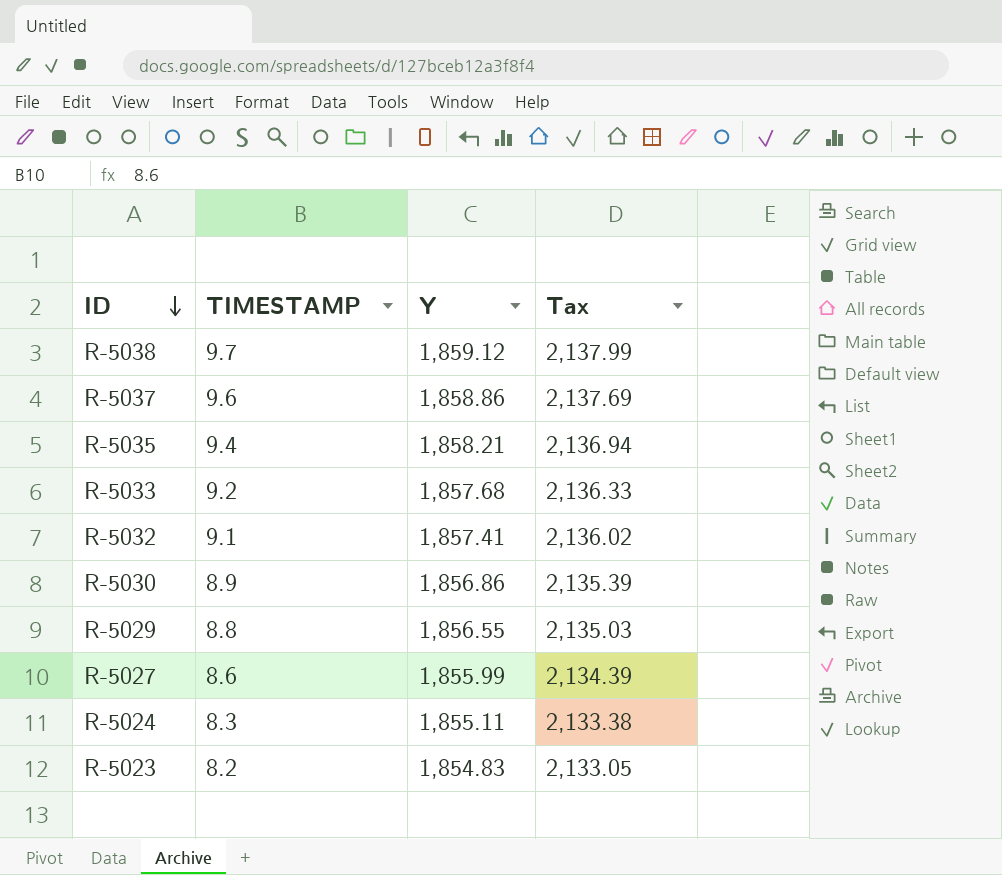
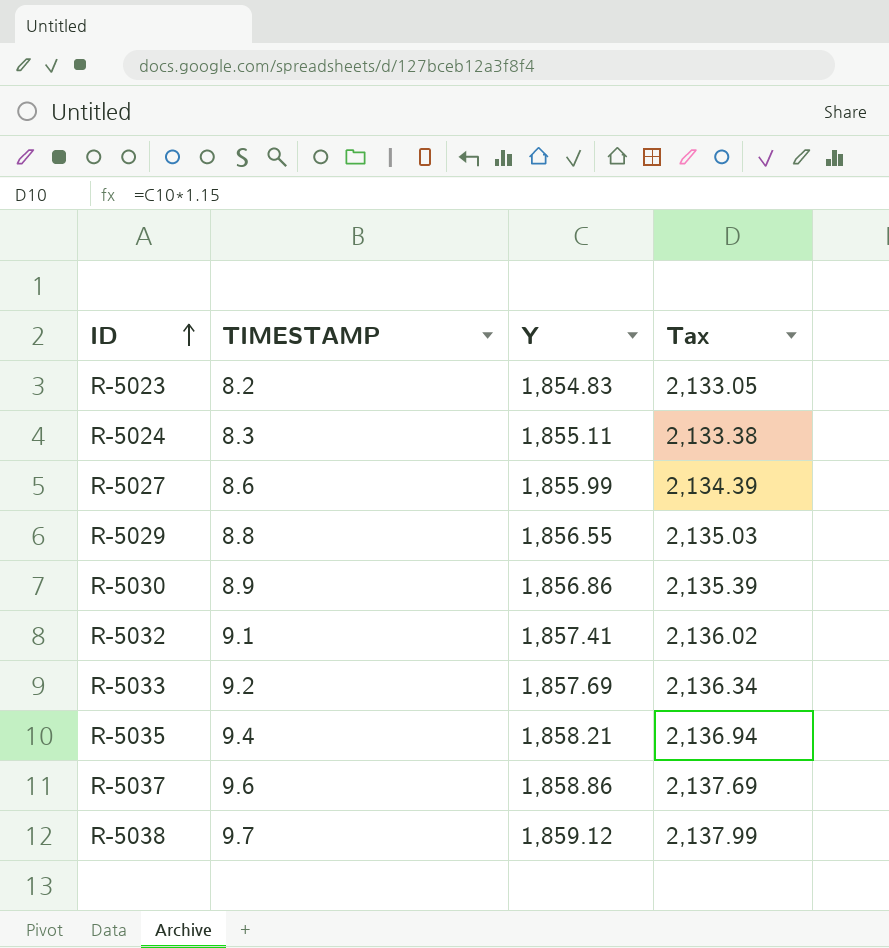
row order: ID descending -> ID ascending
R-5033 | Y: 1,857.68 -> 1,857.69
R-5033 | Tax: 2,136.33 -> 2,136.34

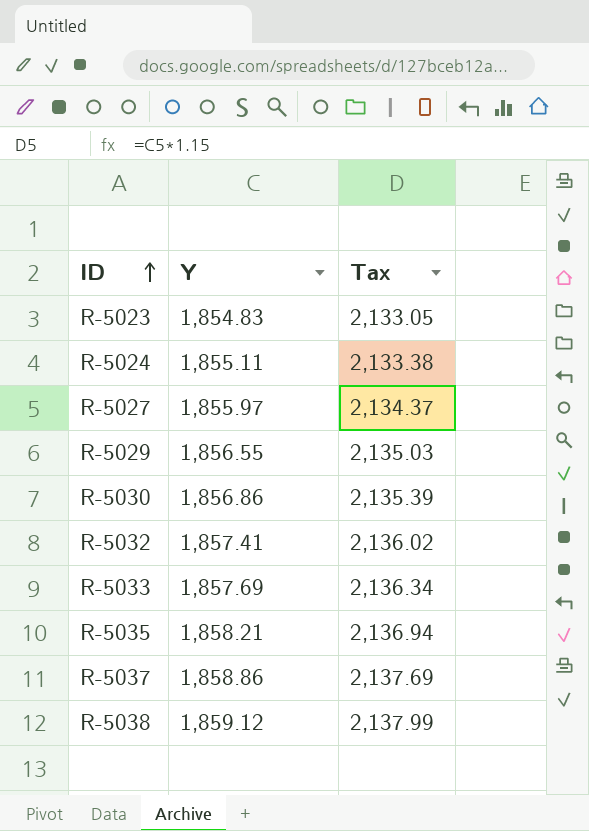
column TIMESTAMP | position: 2 -> none
R-5027 | Y: 1,855.99 -> 1,855.97
R-5027 | Tax: 2,134.39 -> 2,134.37

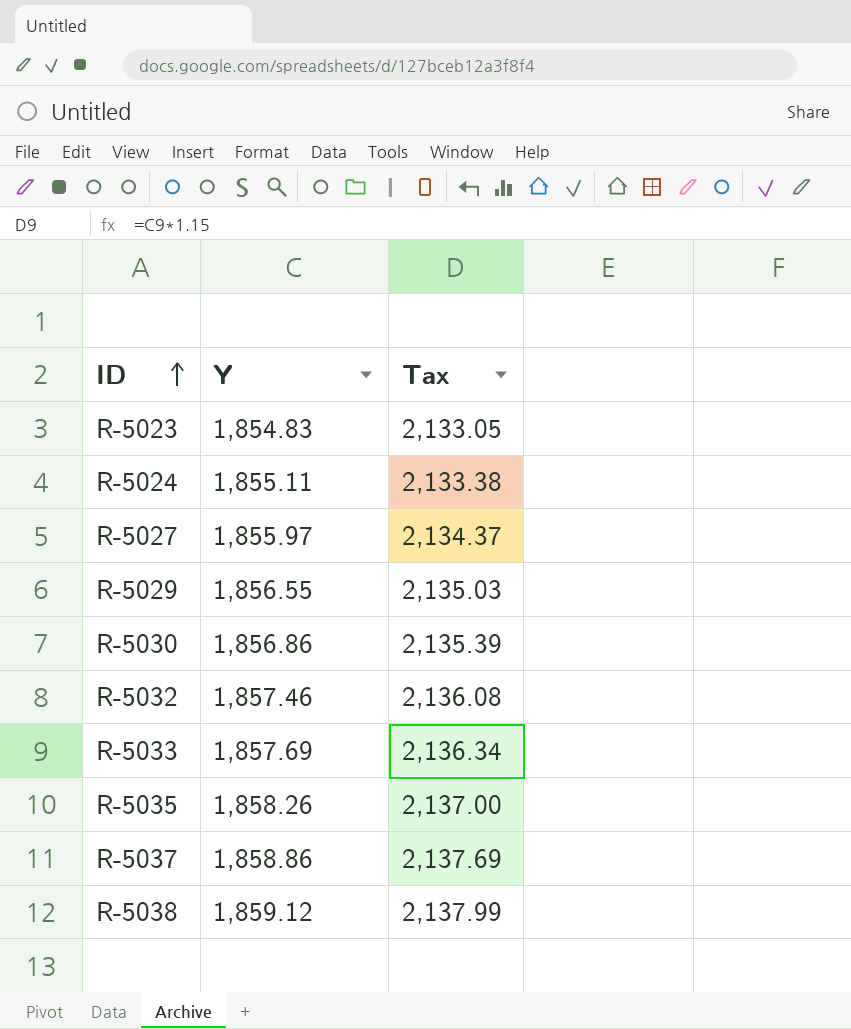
R-5032 | Y: 1,857.41 -> 1,857.46
R-5032 | Tax: 2,136.02 -> 2,136.08
R-5035 | Y: 1,858.21 -> 1,858.26
R-5035 | Tax: 2,136.94 -> 2,137.00

